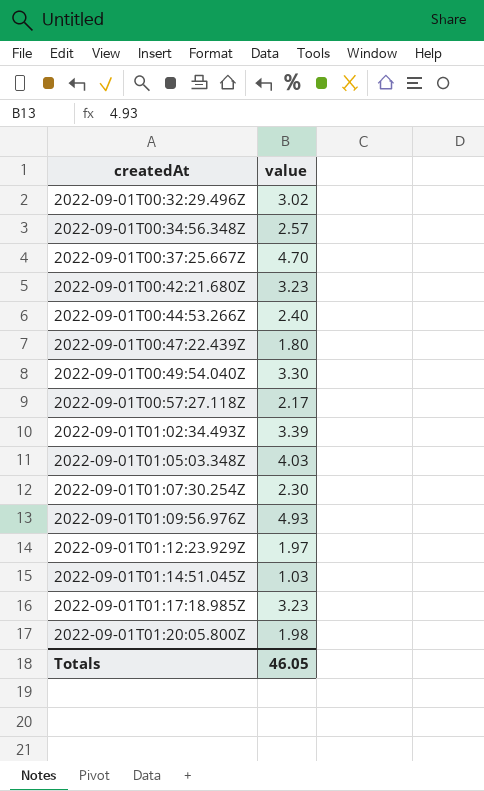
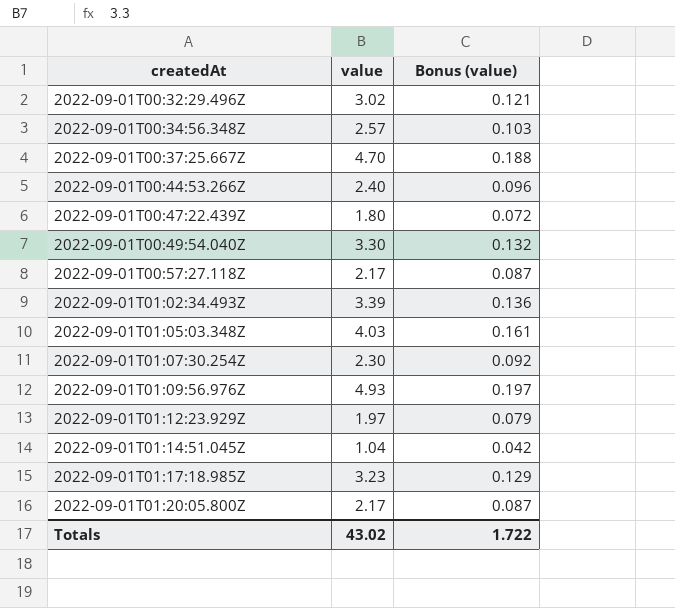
column Bonus (value) | formula: none -> [value] * 0.04
row 2022-09-01T00:42:21.680Z: 3.23 -> none
2022-09-01T01:14:51.045Z | value: 1.03 -> 1.04
2022-09-01T01:20:05.800Z | value: 1.98 -> 2.17
Totals | value: 46.05 -> 43.02

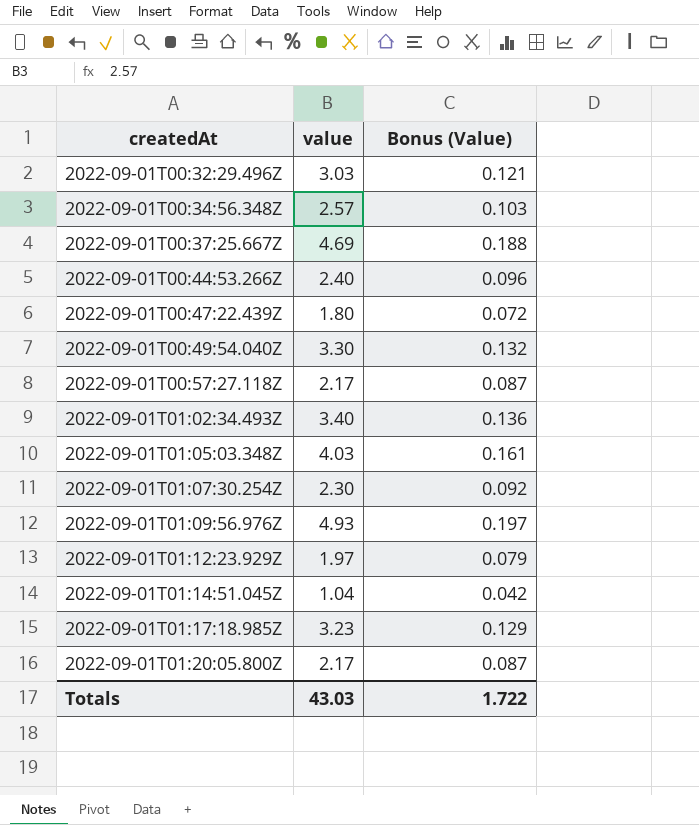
column name: Bonus (value) -> Bonus (Value)
2022-09-01T00:32:29.496Z | value: 3.02 -> 3.03
2022-09-01T00:37:25.667Z | value: 4.70 -> 4.69
2022-09-01T01:02:34.493Z | value: 3.39 -> 3.40
Totals | value: 43.02 -> 43.03

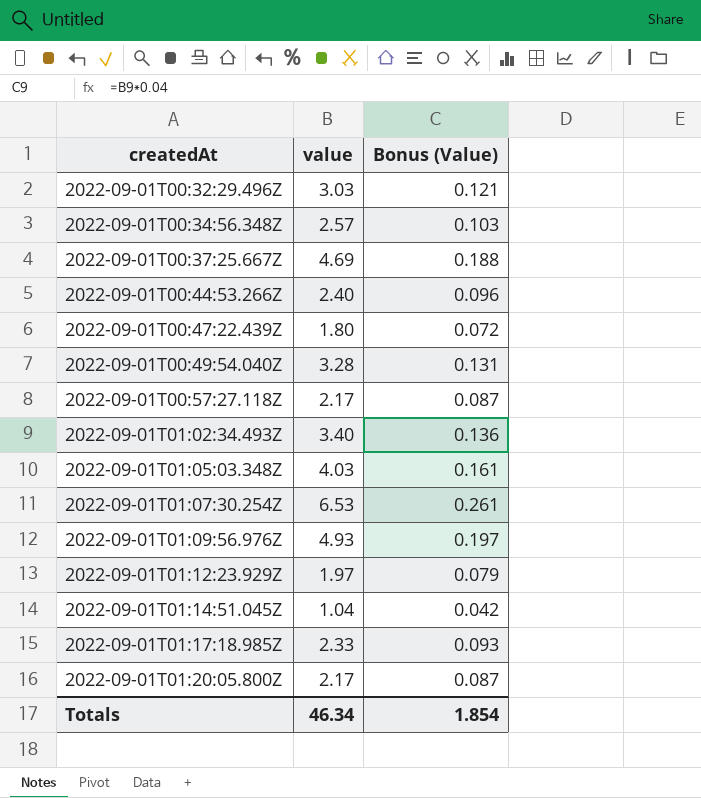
2022-09-01T00:49:54.040Z | value: 3.30 -> 3.28
2022-09-01T00:49:54.040Z | Bonus (Value): 0.132 -> 0.131
2022-09-01T01:07:30.254Z | value: 2.30 -> 6.53
2022-09-01T01:07:30.254Z | Bonus (Value): 0.092 -> 0.261
2022-09-01T01:17:18.985Z | value: 3.23 -> 2.33
2022-09-01T01:17:18.985Z | Bonus (Value): 0.129 -> 0.093
Totals | value: 43.03 -> 46.34
Totals | Bonus (Value): 1.722 -> 1.854

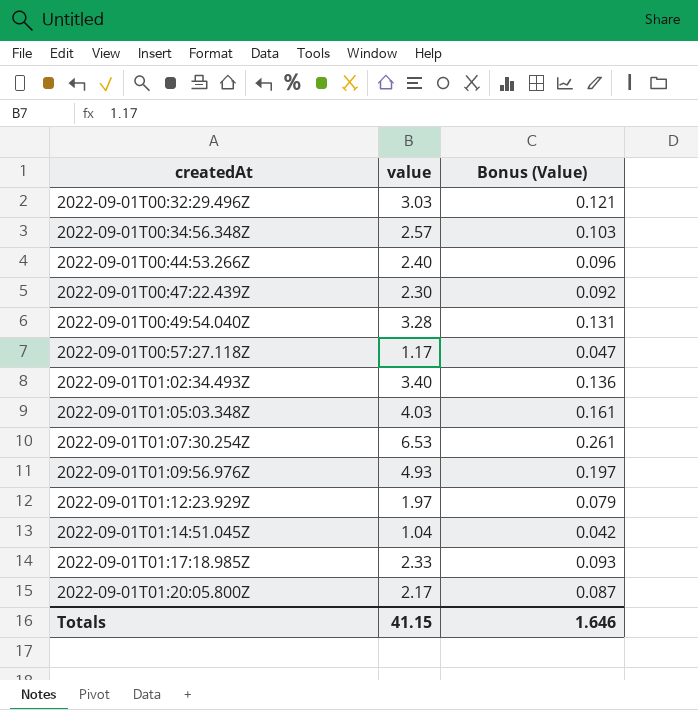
row 2022-09-01T00:37:25.667Z: 4.69 | 0.188 -> none
2022-09-01T00:47:22.439Z | value: 1.80 -> 2.30
2022-09-01T00:47:22.439Z | Bonus (Value): 0.072 -> 0.092
2022-09-01T00:57:27.118Z | value: 2.17 -> 1.17
2022-09-01T00:57:27.118Z | Bonus (Value): 0.087 -> 0.047
Totals | value: 46.34 -> 41.15
Totals | Bonus (Value): 1.854 -> 1.646

